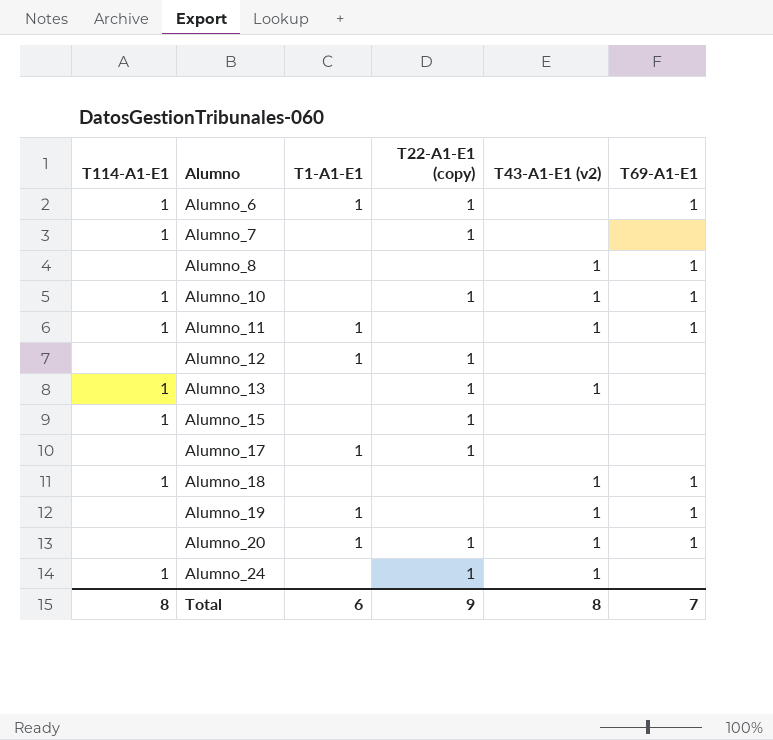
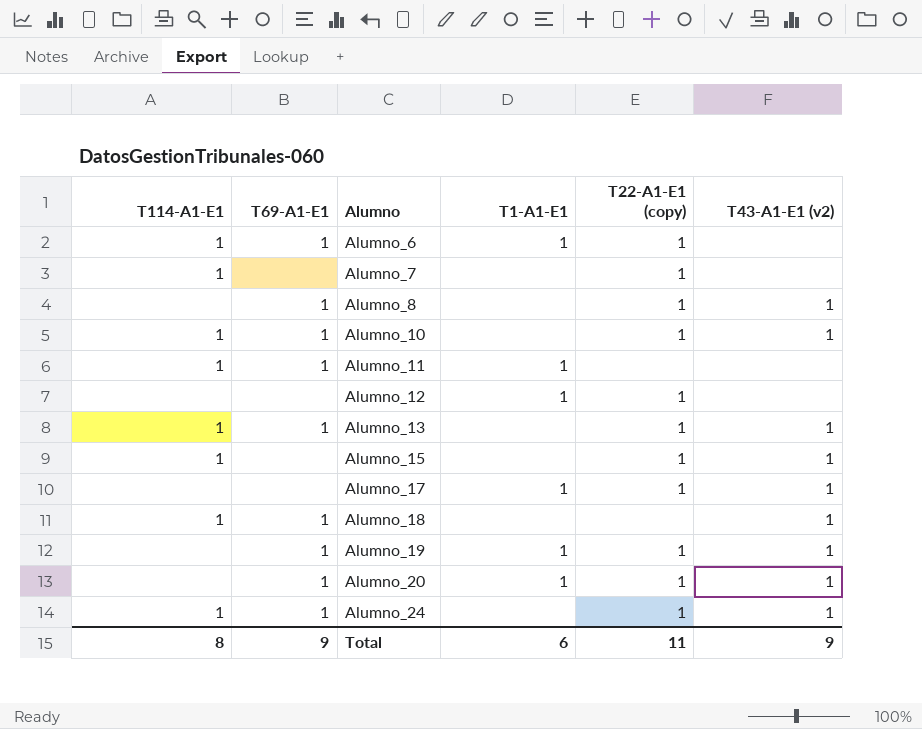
column T69-A1-E1 | position: 6 -> 2
Alumno_8 | T22-A1-E1 (copy): none -> 1
Alumno_11 | T43-A1-E1 (v2): 1 -> none
Alumno_13 | T69-A1-E1: none -> 1
Alumno_15 | T43-A1-E1 (v2): none -> 1
Alumno_17 | T43-A1-E1 (v2): none -> 1
Alumno_19 | T22-A1-E1 (copy): none -> 1
Alumno_24 | T69-A1-E1: none -> 1
Total | T69-A1-E1: 7 -> 9
Total | T22-A1-E1 (copy): 9 -> 11
Total | T43-A1-E1 (v2): 8 -> 9

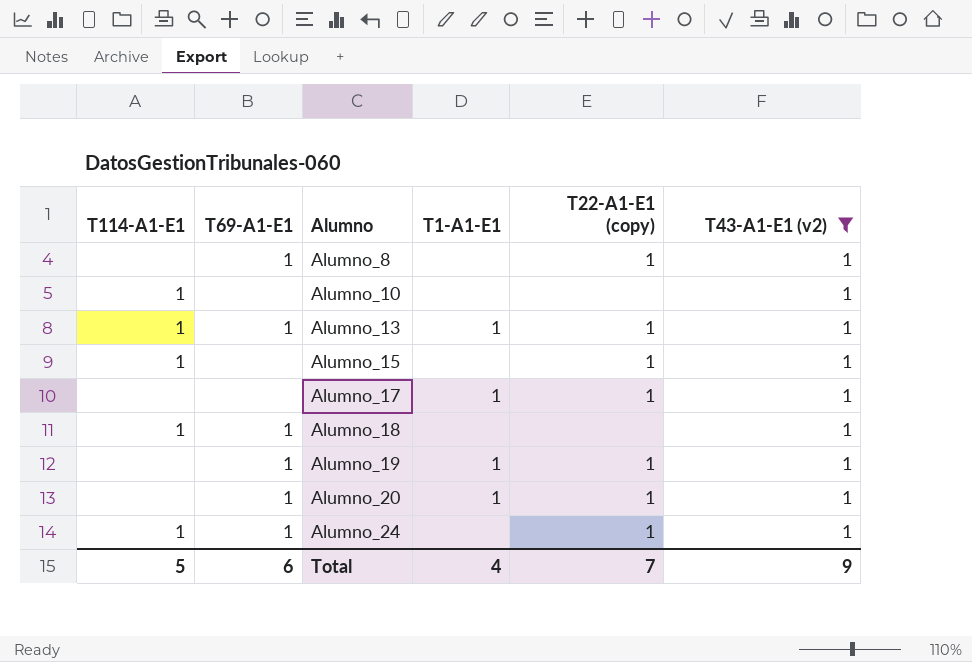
filter: none -> T43-A1-E1 (v2) = 1
Alumno_10 | T69-A1-E1: 1 -> none
Alumno_10 | T22-A1-E1 (copy): 1 -> none
Alumno_13 | T1-A1-E1: none -> 1
Total | T114-A1-E1: 8 -> 5
Total | T69-A1-E1: 9 -> 6
Total | T1-A1-E1: 6 -> 4
Total | T22-A1-E1 (copy): 11 -> 7

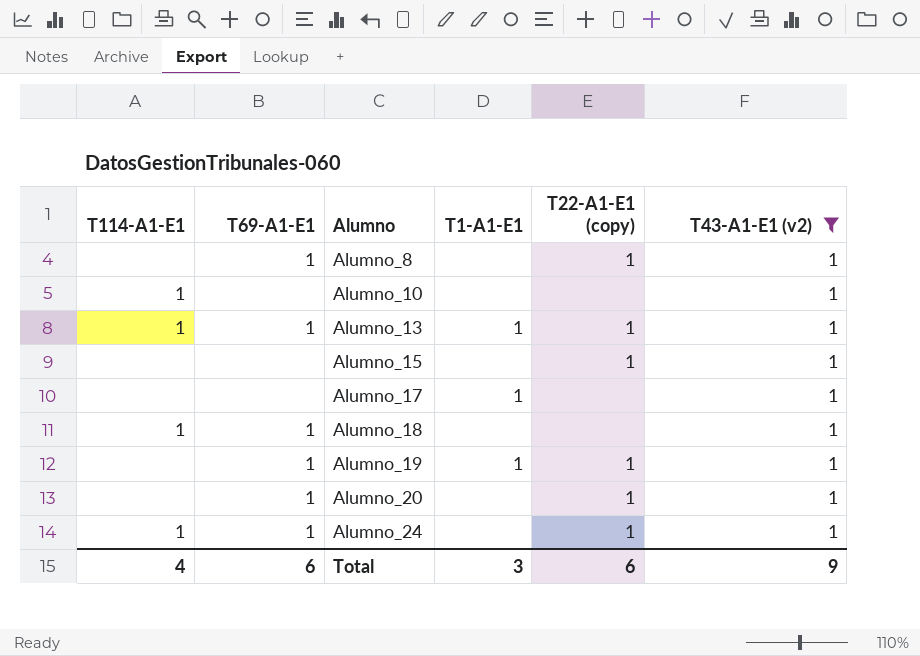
Alumno_15 | T114-A1-E1: 1 -> none
Alumno_17 | T22-A1-E1 (copy): 1 -> none
Alumno_20 | T1-A1-E1: 1 -> none
Total | T114-A1-E1: 5 -> 4
Total | T1-A1-E1: 4 -> 3
Total | T22-A1-E1 (copy): 7 -> 6

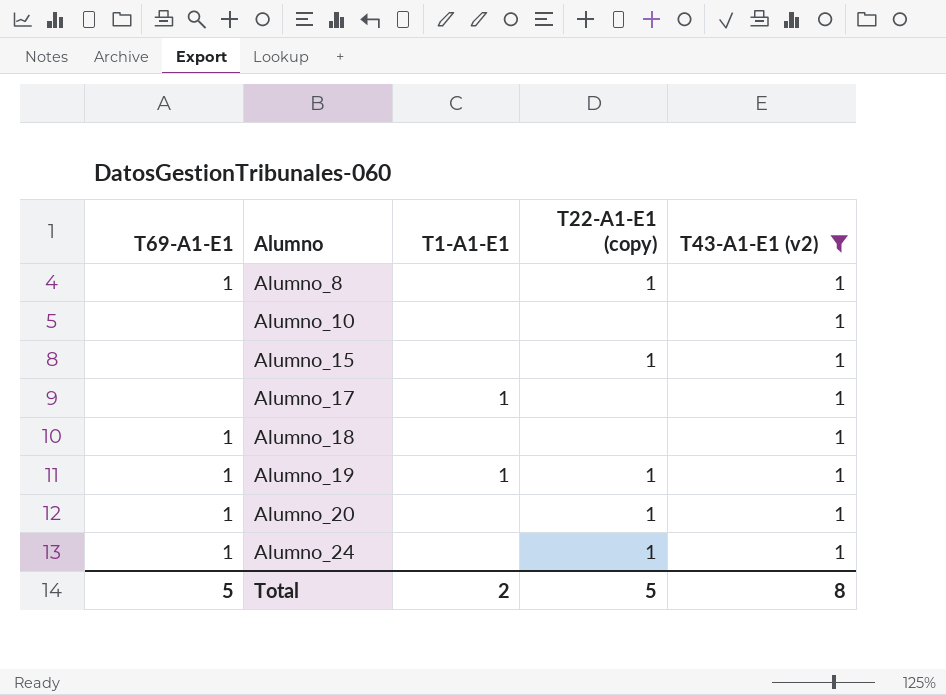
column T114-A1-E1 | position: 1 -> none
row Alumno_13: 1 | 1 | 1 | 1 | 1 -> none
Total | T69-A1-E1: 6 -> 5
Total | T1-A1-E1: 3 -> 2
Total | T22-A1-E1 (copy): 6 -> 5
Total | T43-A1-E1 (v2): 9 -> 8

